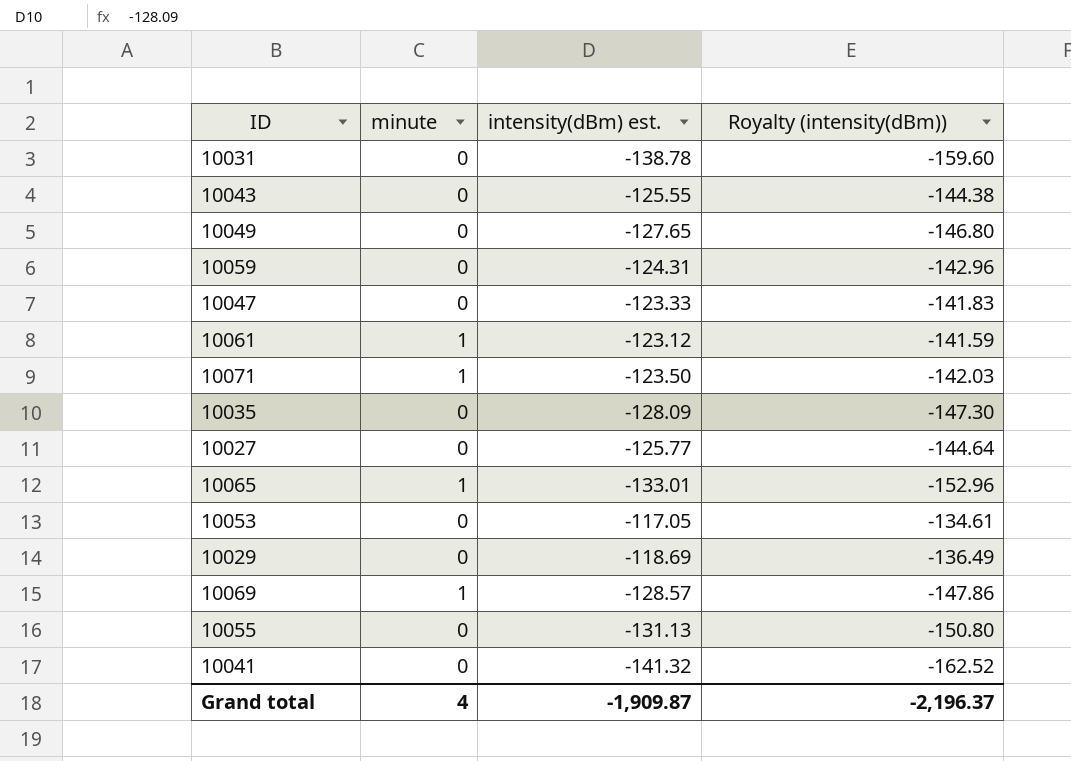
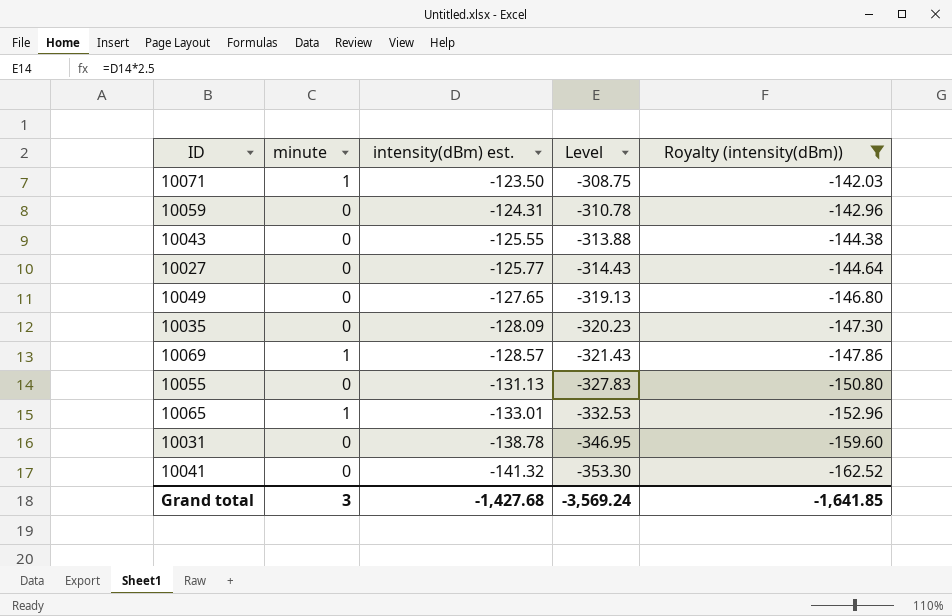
filter: none -> Royalty (intensity(dBm)) <= -142.03
row order: none -> intensity(dBm) est. descending
column Level | formula: none -> [intensity(dBm) est.] * 2.5
Grand total | minute: 4 -> 3
Grand total | intensity(dBm) est.: -1,909.87 -> -1,427.68
Grand total | Royalty (intensity(dBm)): -2,196.37 -> -1,641.85

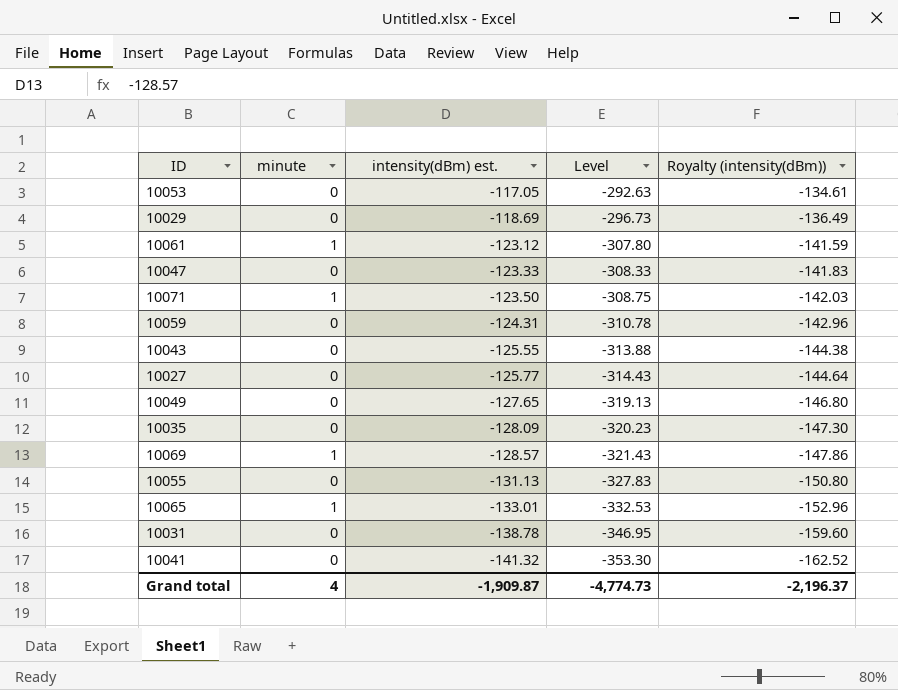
filter: Royalty (intensity(dBm)) <= -142.03 -> none
Grand total | minute: 3 -> 4
Grand total | intensity(dBm) est.: -1,427.68 -> -1,909.87
Grand total | Level: -3,569.24 -> -4,774.73
Grand total | Royalty (intensity(dBm)): -1,641.85 -> -2,196.37

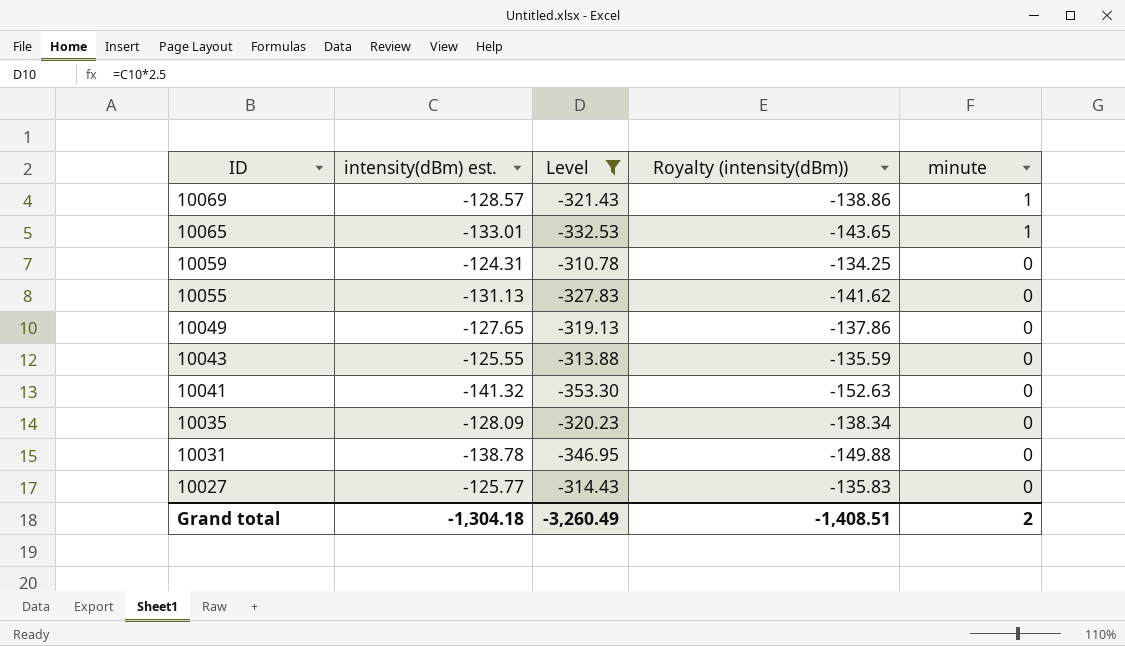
filter: none -> Level <= -310.78
row order: intensity(dBm) est. descending -> ID descending
column Royalty (intensity(dBm)) | formula: [intensity(dBm) est.] * 1.15 -> [intensity(dBm) est.] * 1.08
column minute | position: 2 -> 5
Grand total | intensity(dBm) est.: -1,909.87 -> -1,304.18
Grand total | Level: -4,774.73 -> -3,260.49
Grand total | Royalty (intensity(dBm)): -2,196.37 -> -1,408.51
Grand total | minute: 4 -> 2

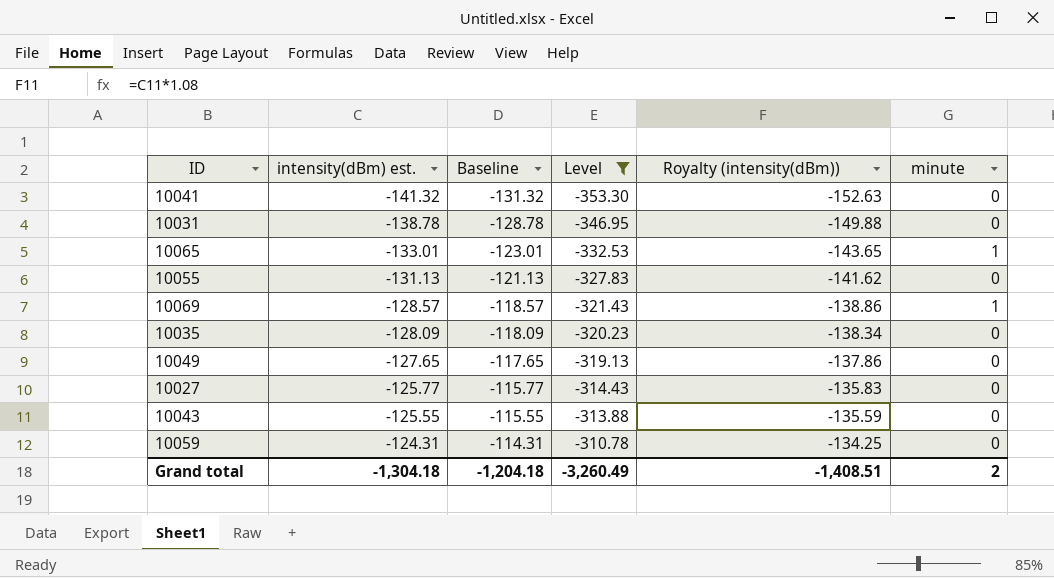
row order: ID descending -> intensity(dBm) est. ascending
column Baseline | formula: none -> [intensity(dBm) est.] + 10

